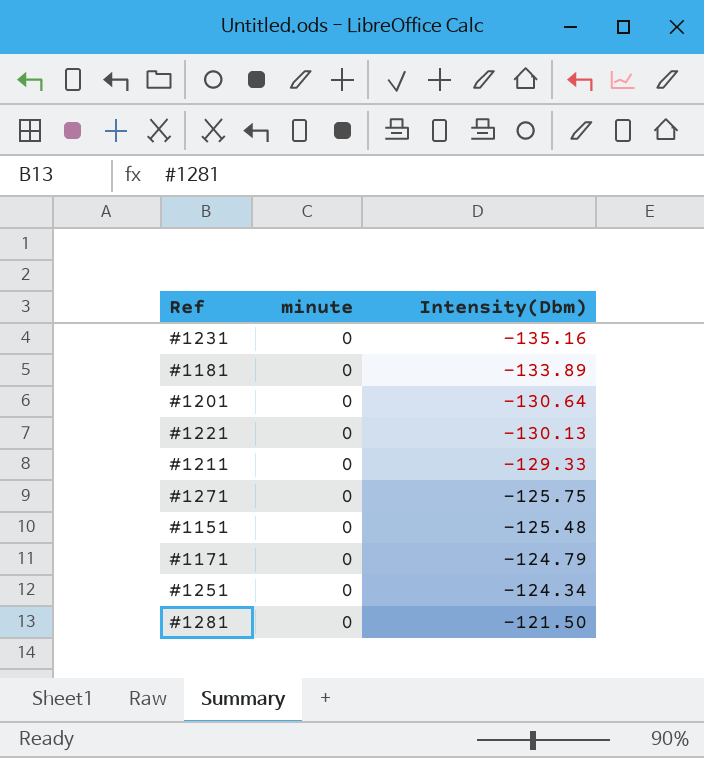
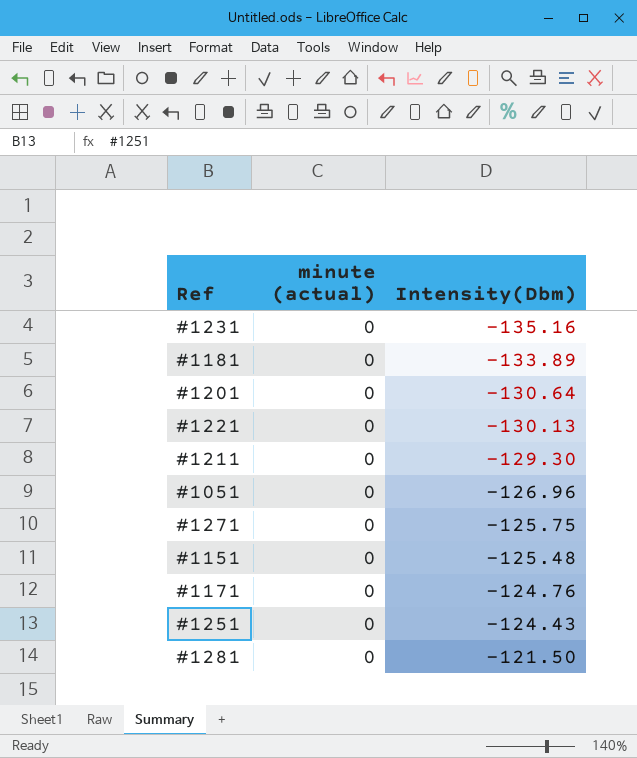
column name: minute -> minute (actual)
#1211 | Intensity(Dbm): -129.33 -> -129.30
row #1051: none -> 0 | -126.96
#1171 | Intensity(Dbm): -124.79 -> -124.76
#1251 | Intensity(Dbm): -124.34 -> -124.43

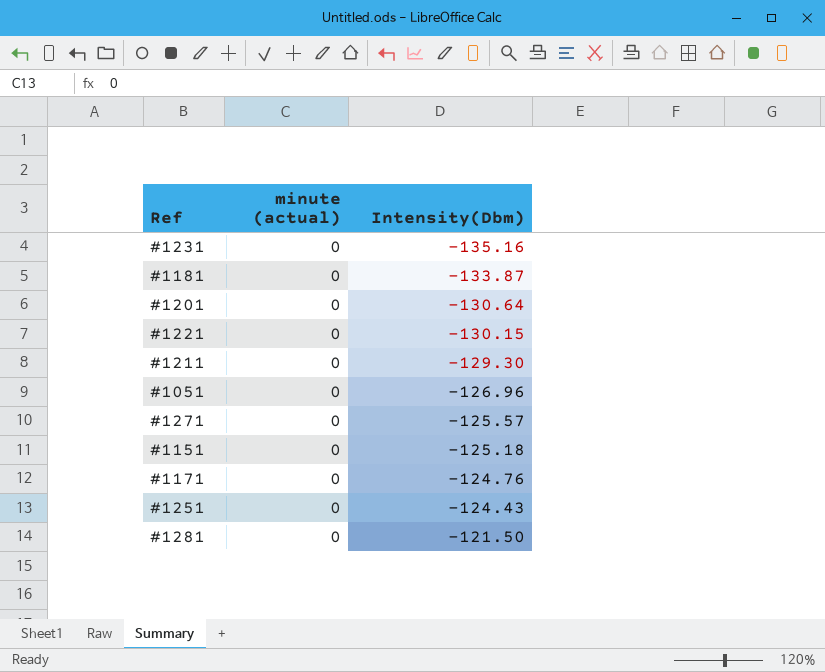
#1181 | Intensity(Dbm): -133.89 -> -133.87
#1221 | Intensity(Dbm): -130.13 -> -130.15
#1271 | Intensity(Dbm): -125.75 -> -125.57
#1151 | Intensity(Dbm): -125.48 -> -125.18

